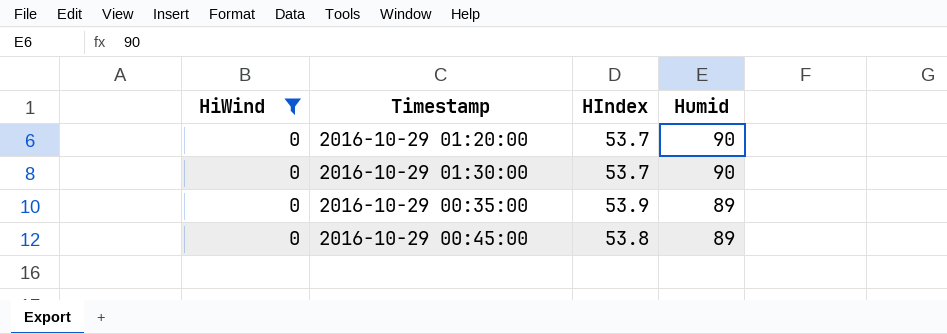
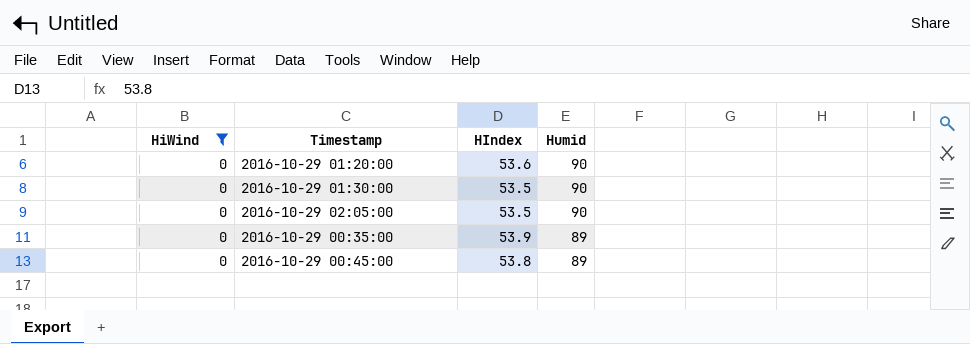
2016-10-29 01:20:00 | HIndex: 53.7 -> 53.6
2016-10-29 01:30:00 | HIndex: 53.7 -> 53.5
row 2016-10-29 02:05:00: none -> 0 | 53.5 | 90

